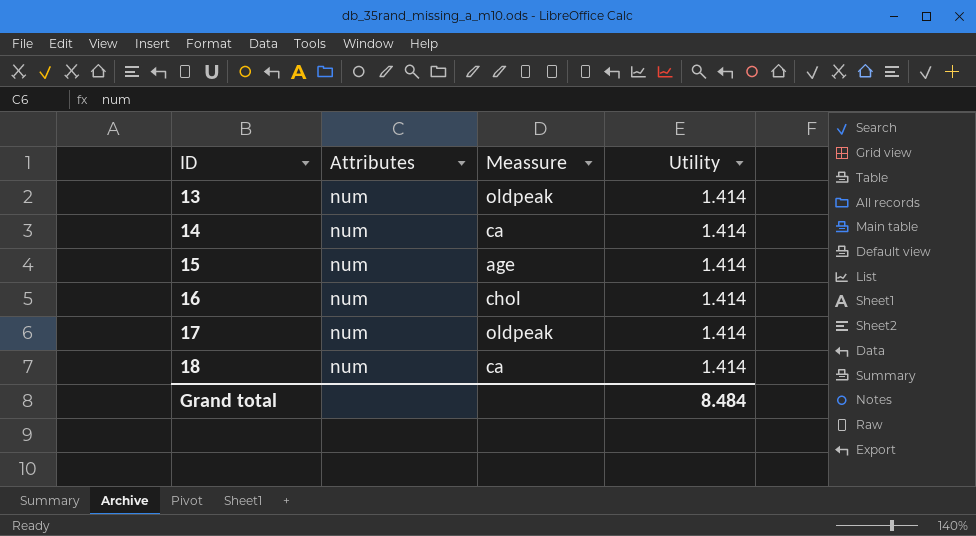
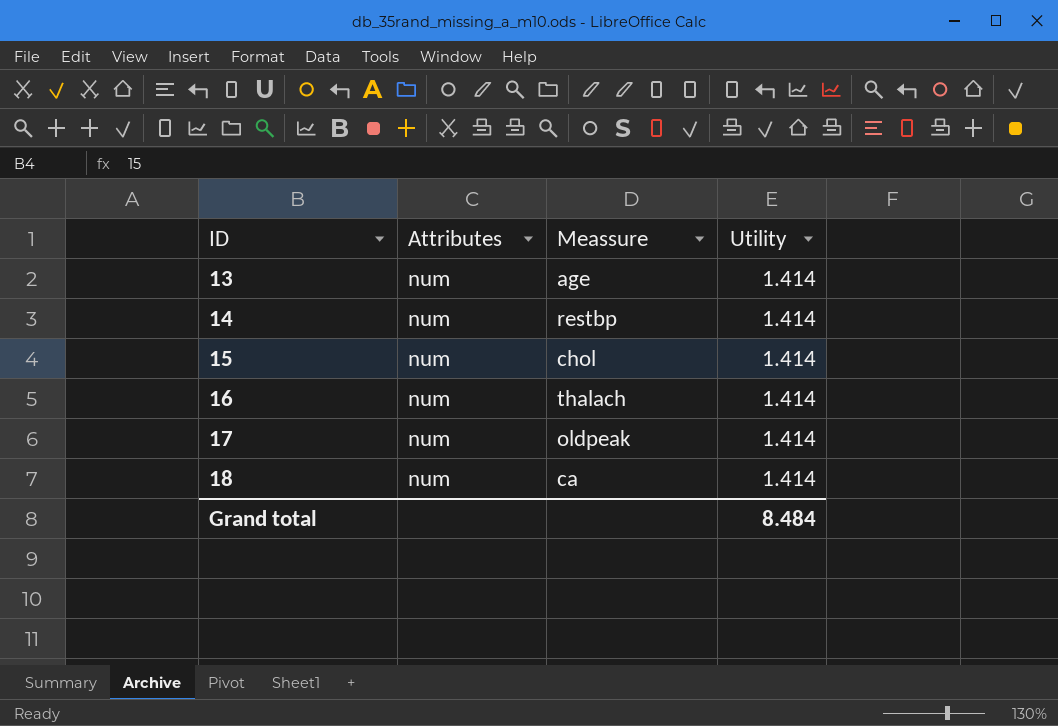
13 | Meassure: oldpeak -> age
14 | Meassure: ca -> restbp
15 | Meassure: age -> chol
16 | Meassure: chol -> thalach

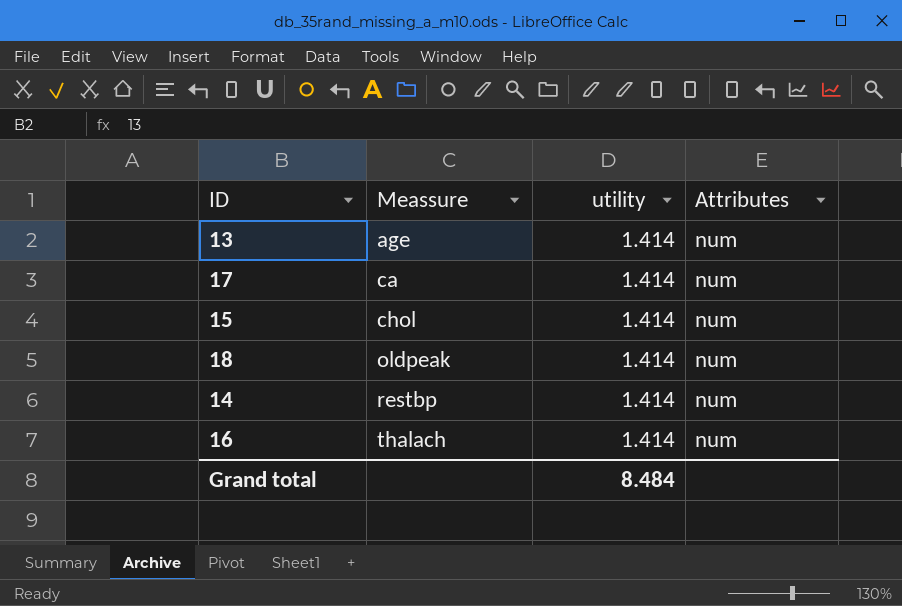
row order: ID ascending -> Meassure ascending
column name: Utility -> utility
column Attributes | position: 2 -> 4
17 | Meassure: oldpeak -> ca
18 | Meassure: ca -> oldpeak

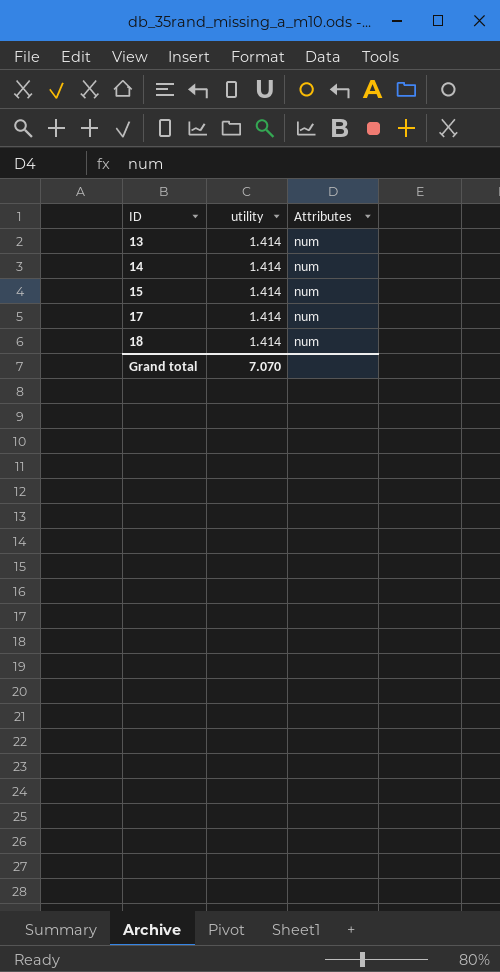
row order: Meassure ascending -> ID ascending
column Meassure | position: 2 -> none
row 16: thalach | 1.414 | num -> none
Grand total | utility: 8.484 -> 7.070

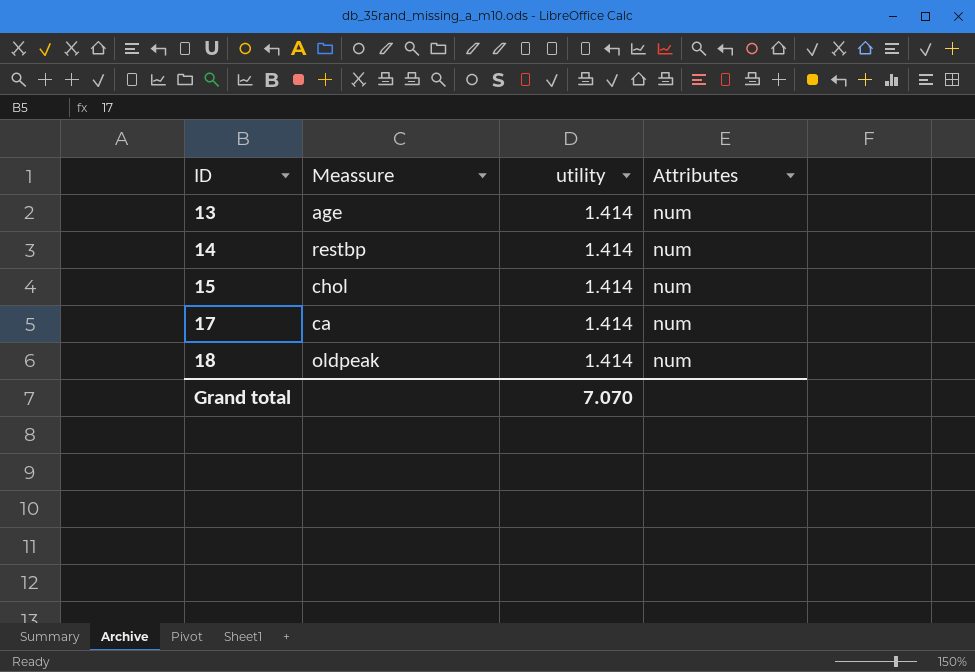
column Meassure | position: none -> 2

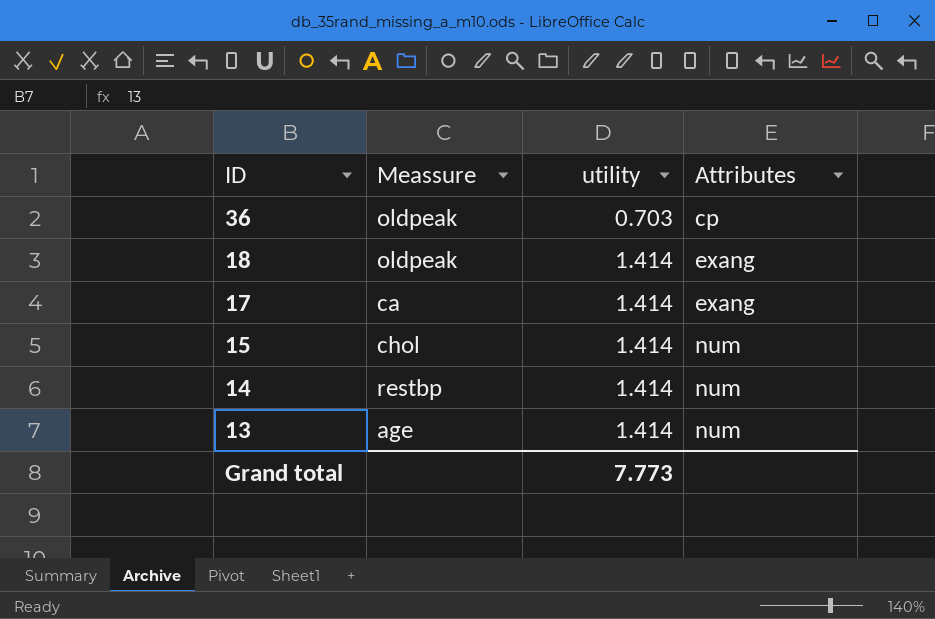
row order: ID ascending -> ID descending
row 36: none -> oldpeak | 0.703 | cp
18 | Attributes: num -> exang
17 | Attributes: num -> exang
Grand total | utility: 7.070 -> 7.773

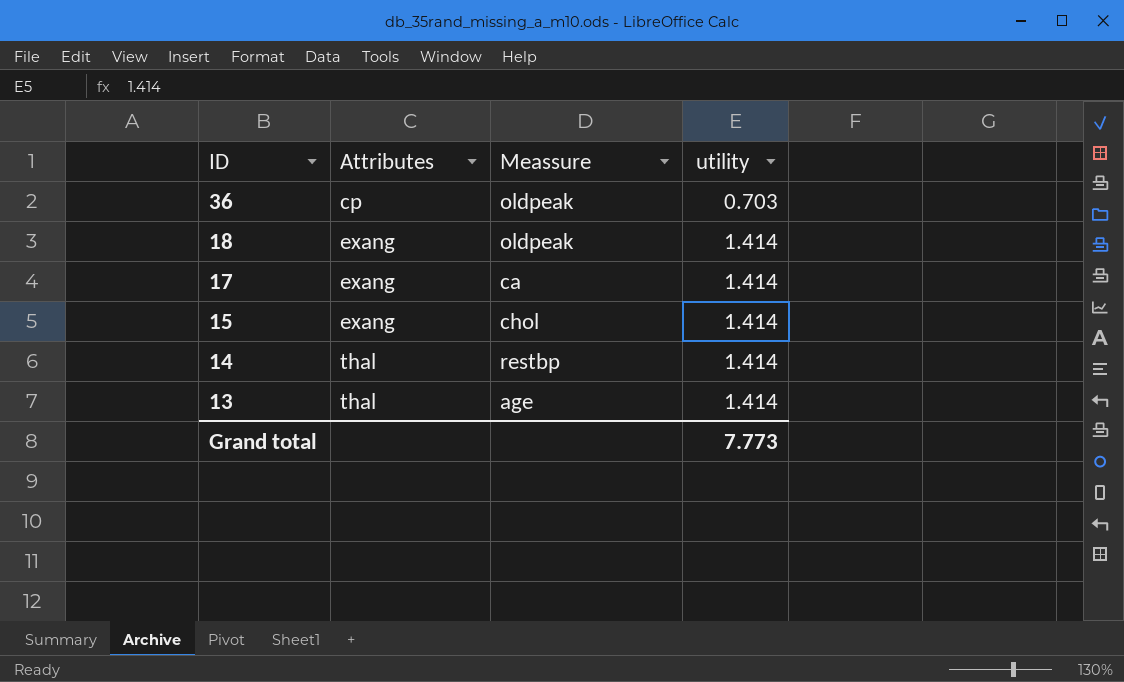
column Attributes | position: 4 -> 2
15 | Attributes: num -> exang
14 | Attributes: num -> thal
13 | Attributes: num -> thal

